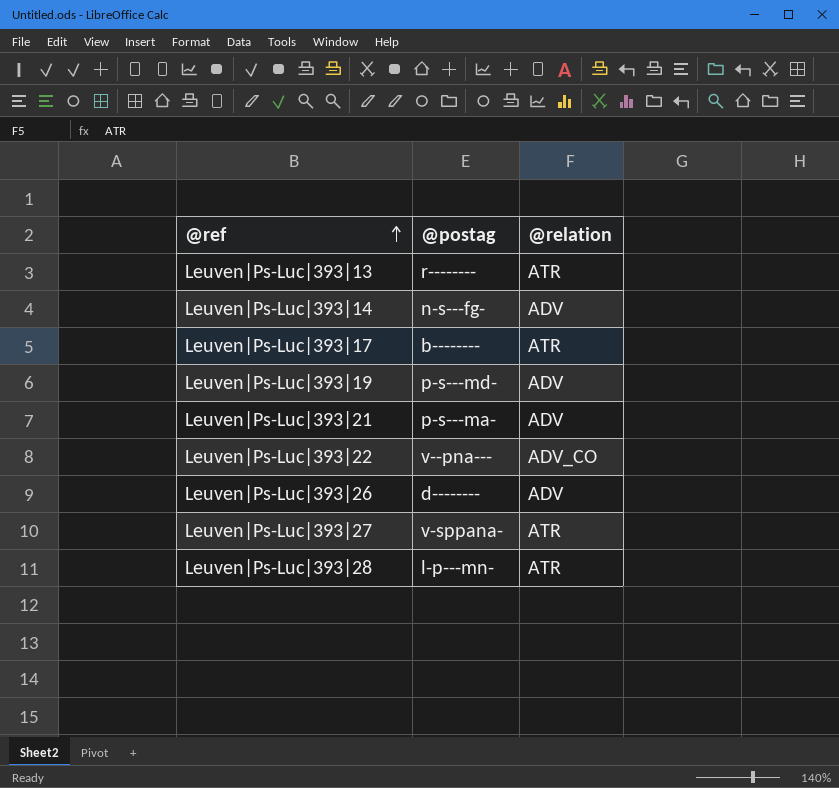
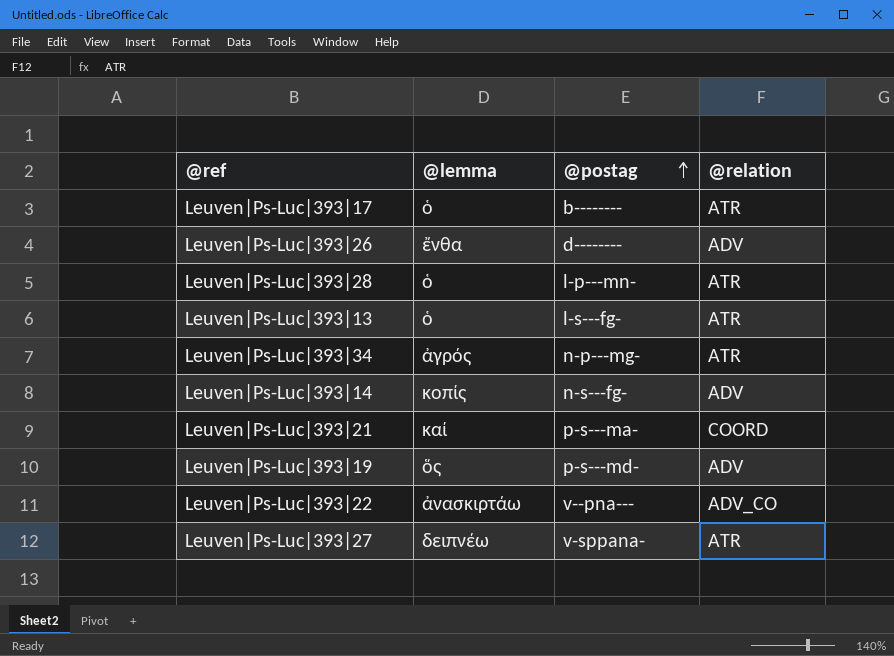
row order: @ref ascending -> @postag ascending
column @lemma | position: none -> 2
Leuven|Ps-Luc|393|13 | @postag: r-------- -> l-s---fg-
row Leuven|Ps-Luc|393|34: none -> ἀγρός | n-p---mg- | ATR
Leuven|Ps-Luc|393|21 | @relation: ADV -> COORD

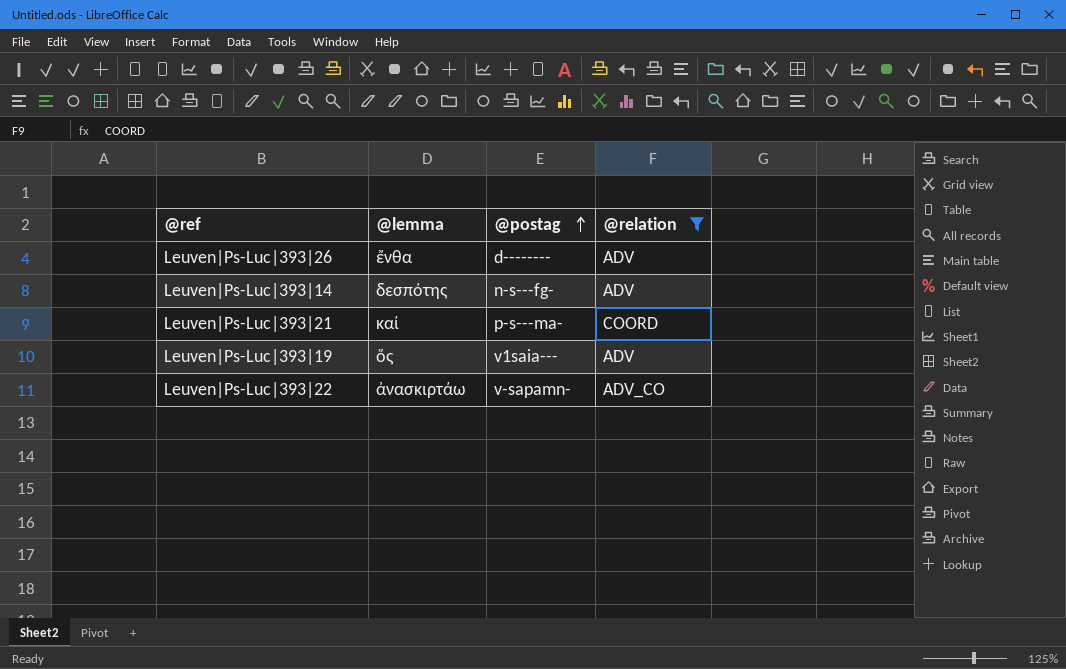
filter: none -> @relation != ATR
Leuven|Ps-Luc|393|14 | @lemma: κοπίς -> δεσπότης
Leuven|Ps-Luc|393|19 | @postag: p-s---md- -> v1saia---
Leuven|Ps-Luc|393|22 | @postag: v--pna--- -> v-sapamn-

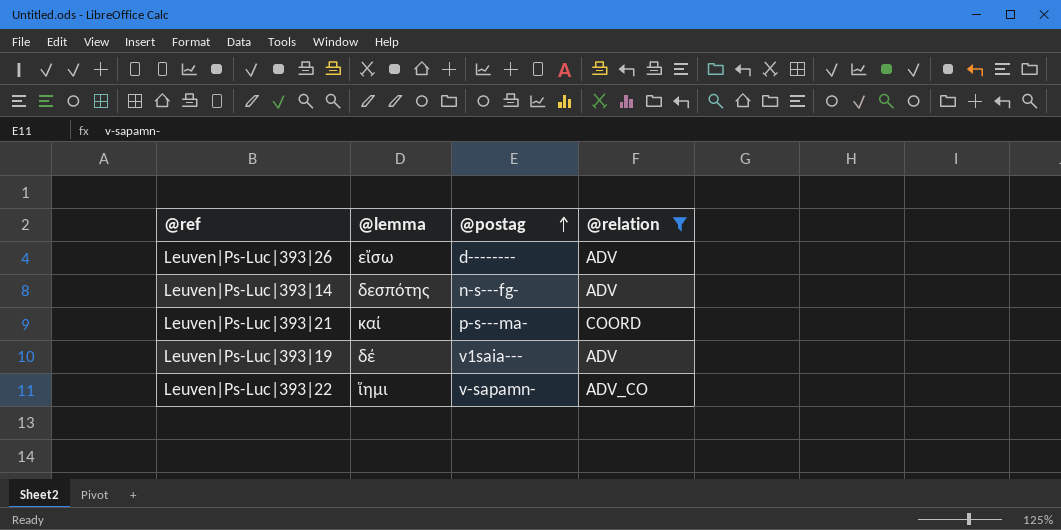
Leuven|Ps-Luc|393|26 | @lemma: ἔνθα -> εἴσω
Leuven|Ps-Luc|393|19 | @lemma: ὅς -> δέ
Leuven|Ps-Luc|393|22 | @lemma: ἀνασκιρτάω -> ἵημι

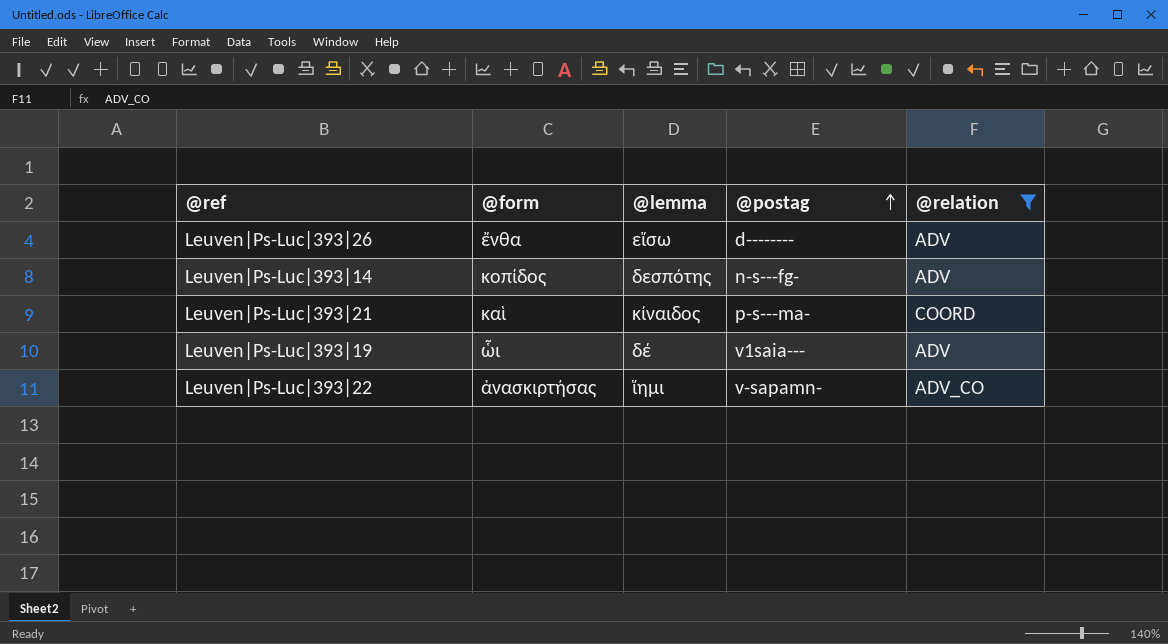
column @form | position: none -> 2
Leuven|Ps-Luc|393|21 | @lemma: καί -> κίναιδος

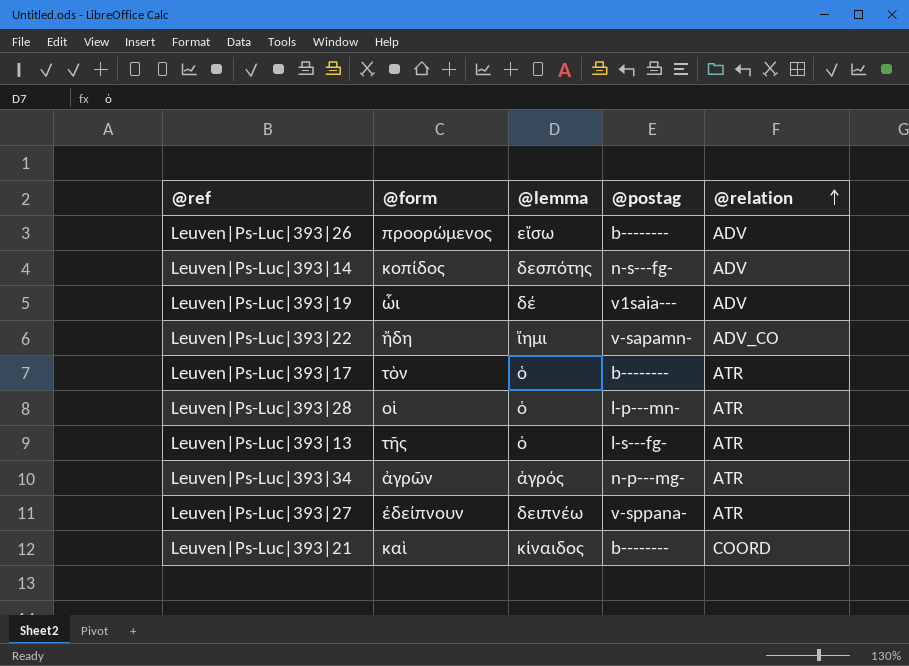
filter: @relation != ATR -> none
row order: @postag ascending -> @relation ascending
Leuven|Ps-Luc|393|26 | @form: ἔνθα -> προορώμενος
Leuven|Ps-Luc|393|26 | @postag: d-------- -> b--------
Leuven|Ps-Luc|393|22 | @form: ἀνασκιρτήσας -> ἤδη
Leuven|Ps-Luc|393|21 | @postag: p-s---ma- -> b--------

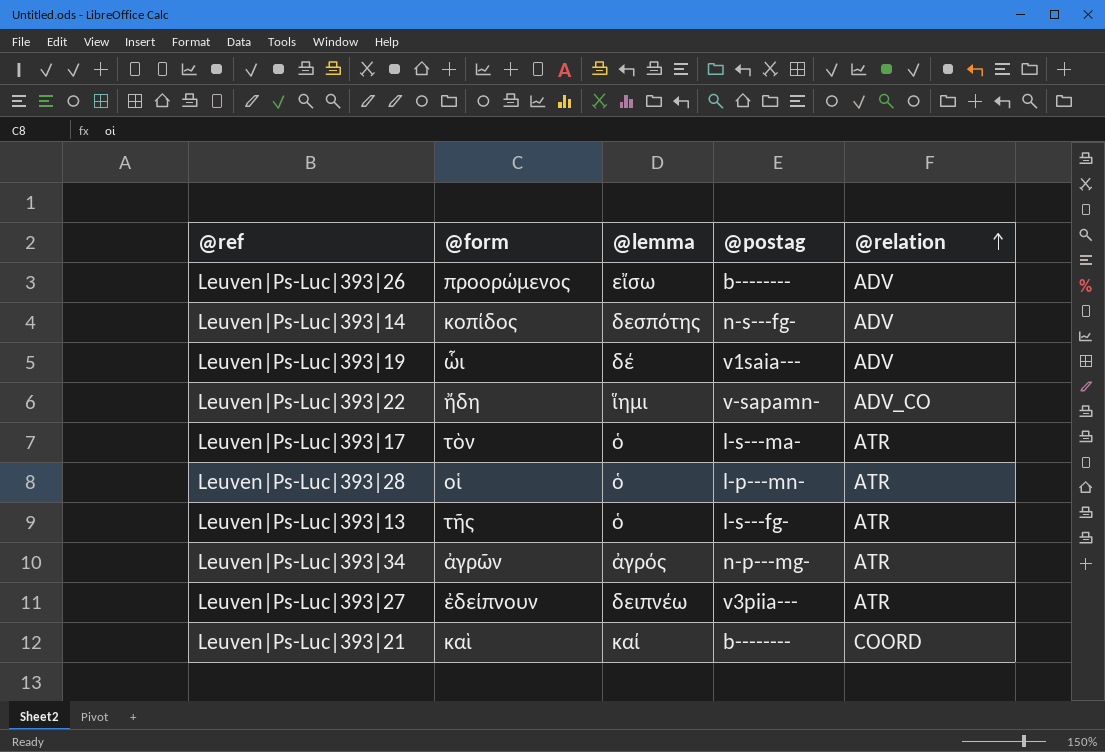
Leuven|Ps-Luc|393|17 | @postag: b-------- -> l-s---ma-
Leuven|Ps-Luc|393|27 | @postag: v-sppana- -> v3piia---
Leuven|Ps-Luc|393|21 | @lemma: κίναιδος -> καί

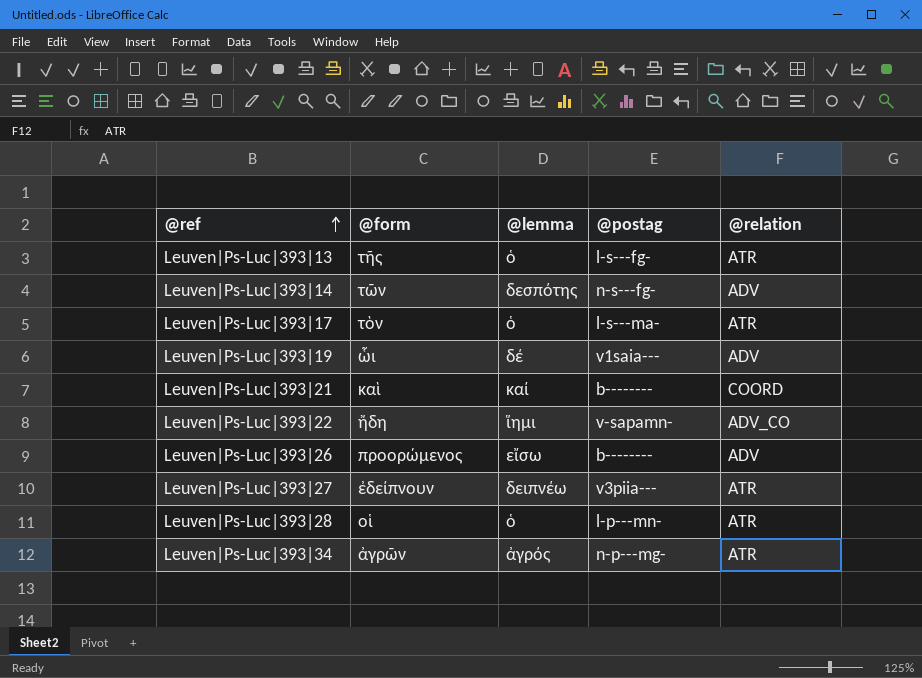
row order: @relation ascending -> @ref ascending
Leuven|Ps-Luc|393|14 | @form: κοπίδος -> τῶν

